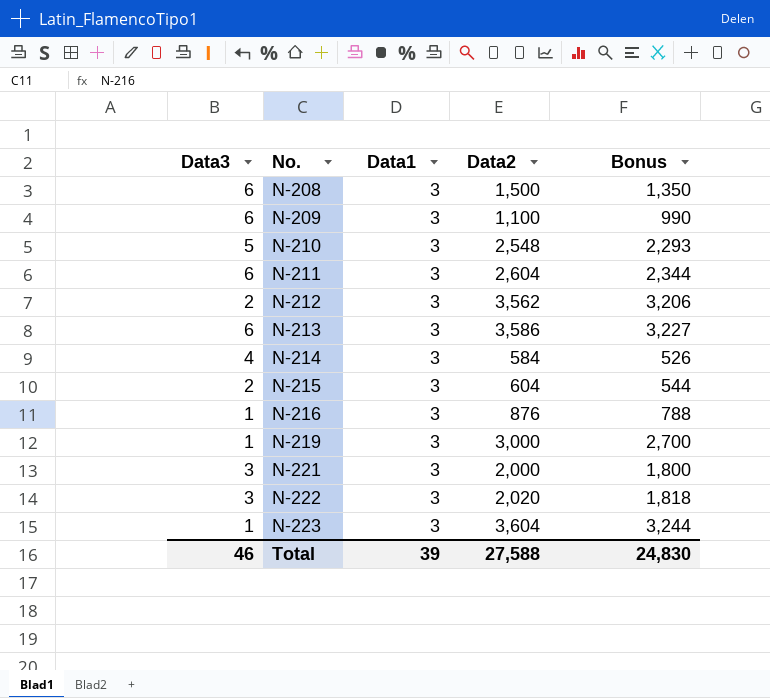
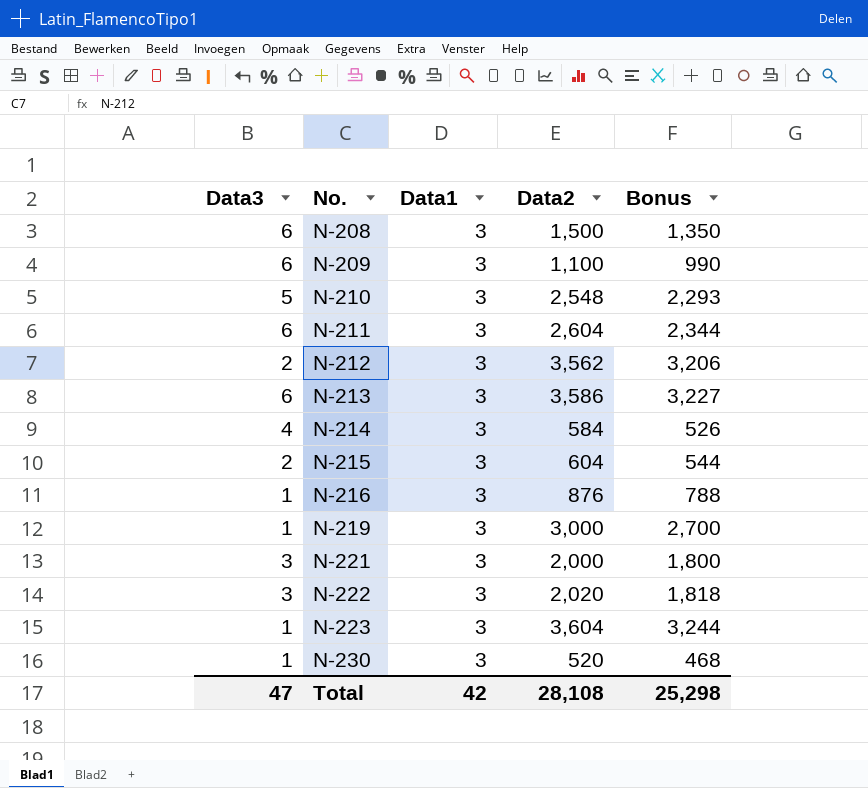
row N-230: none -> 1 | 3 | 520 | 468
Total | Data3: 46 -> 47
Total | Data1: 39 -> 42
Total | Data2: 27,588 -> 28,108
Total | Bonus: 24,830 -> 25,298

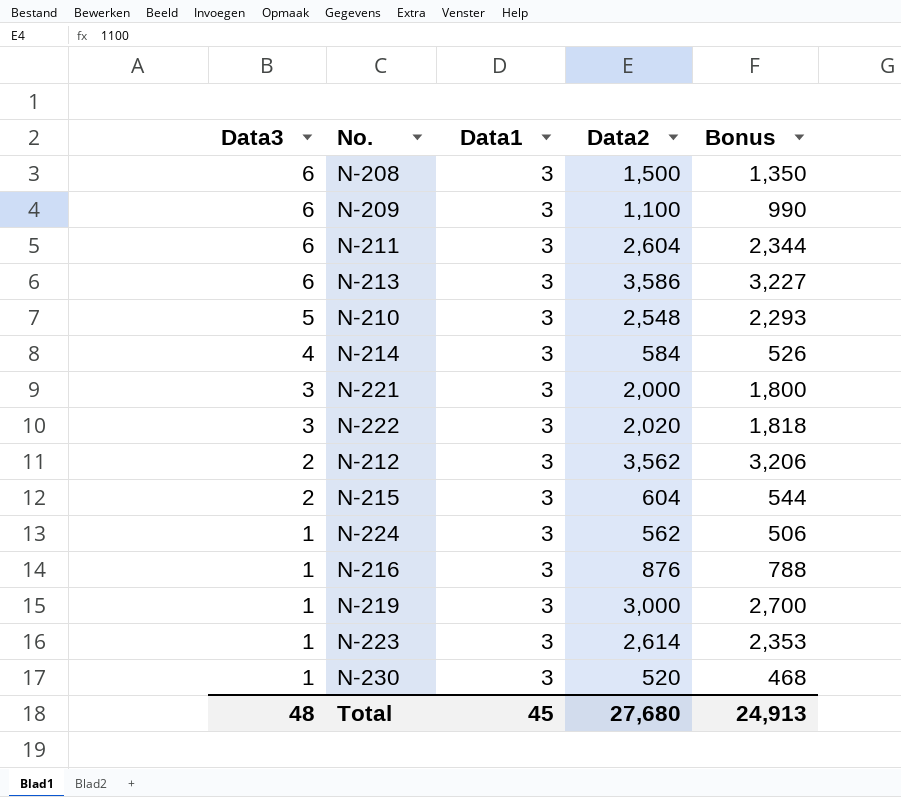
row order: No. ascending -> Data3 descending
row N-224: none -> 1 | 3 | 562 | 506
N-223 | Data2: 3,604 -> 2,614
N-223 | Bonus: 3,244 -> 2,353
Total | Data3: 47 -> 48
Total | Data1: 42 -> 45
Total | Data2: 28,108 -> 27,680
Total | Bonus: 25,298 -> 24,913

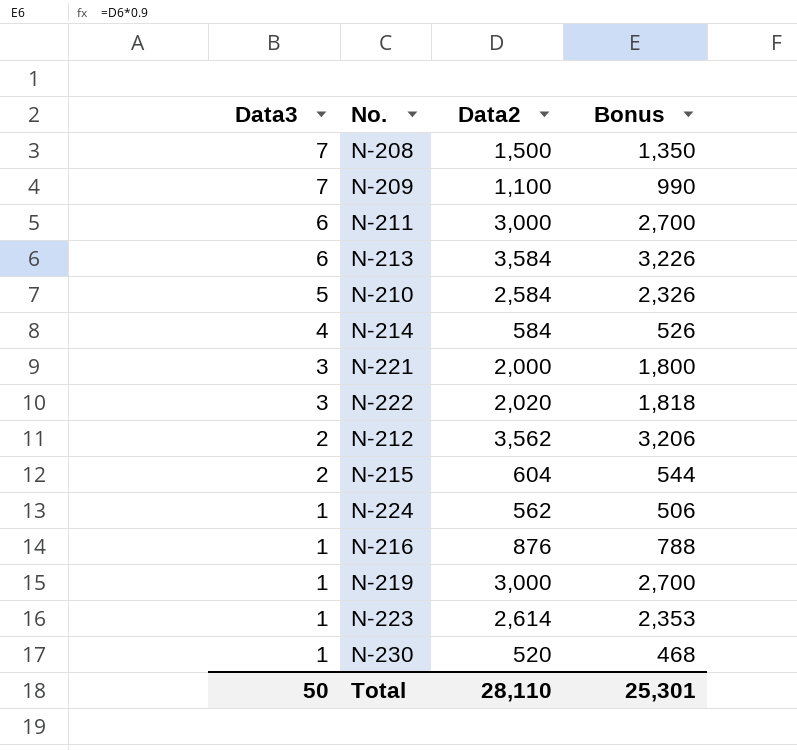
column Data1 | position: 3 -> none
N-208 | Data3: 6 -> 7
N-209 | Data3: 6 -> 7
N-211 | Data2: 2,604 -> 3,000
N-211 | Bonus: 2,344 -> 2,700
N-213 | Data2: 3,586 -> 3,584
N-213 | Bonus: 3,227 -> 3,226
N-210 | Data2: 2,548 -> 2,584
N-210 | Bonus: 2,293 -> 2,326
Total | Data3: 48 -> 50
Total | Data2: 27,680 -> 28,110
Total | Bonus: 24,913 -> 25,301

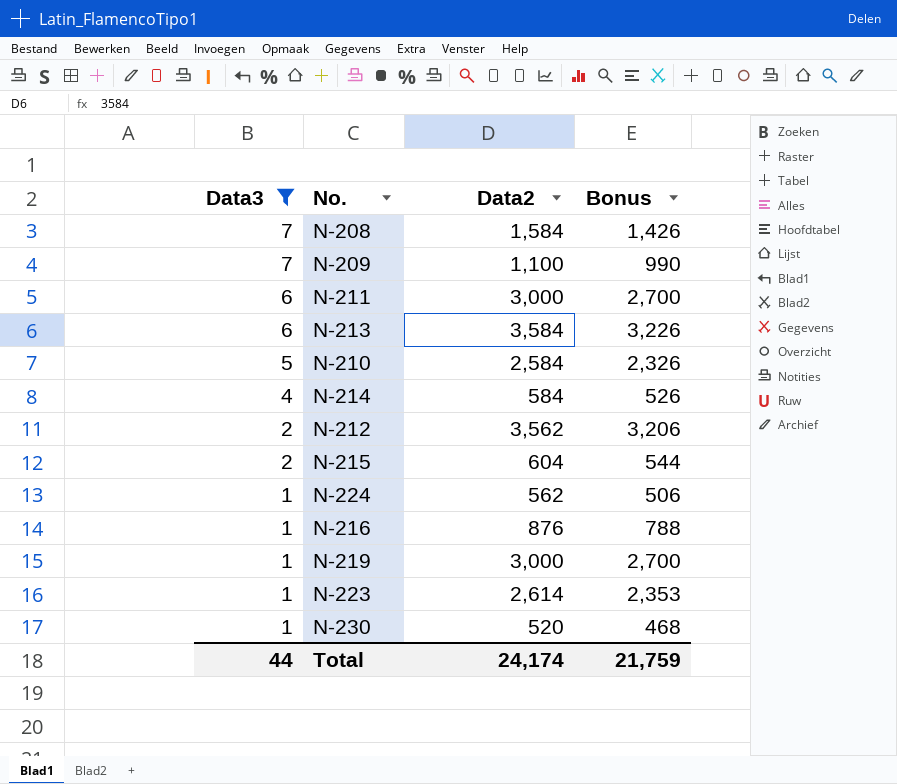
filter: none -> Data3 != 3
N-208 | Data2: 1,500 -> 1,584
N-208 | Bonus: 1,350 -> 1,426
Total | Data3: 50 -> 44
Total | Data2: 28,110 -> 24,174
Total | Bonus: 25,301 -> 21,759

